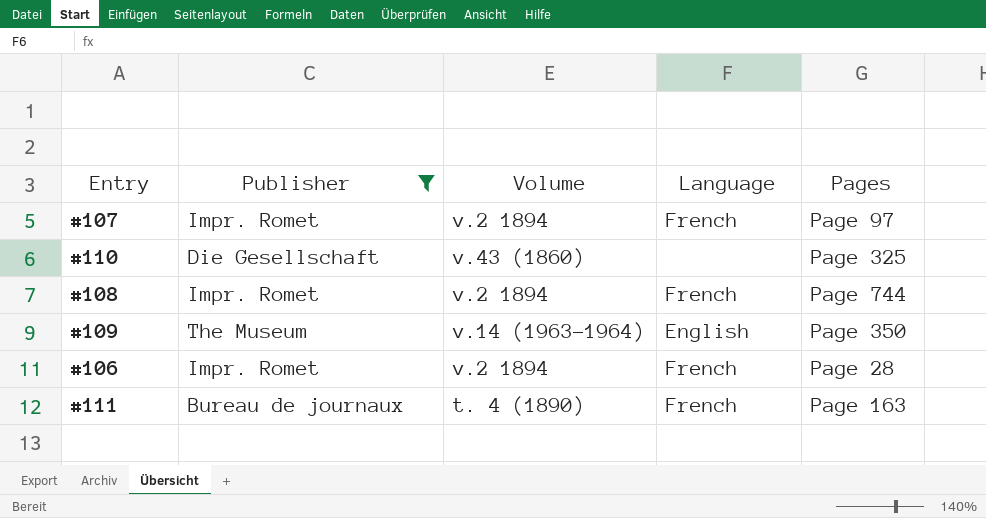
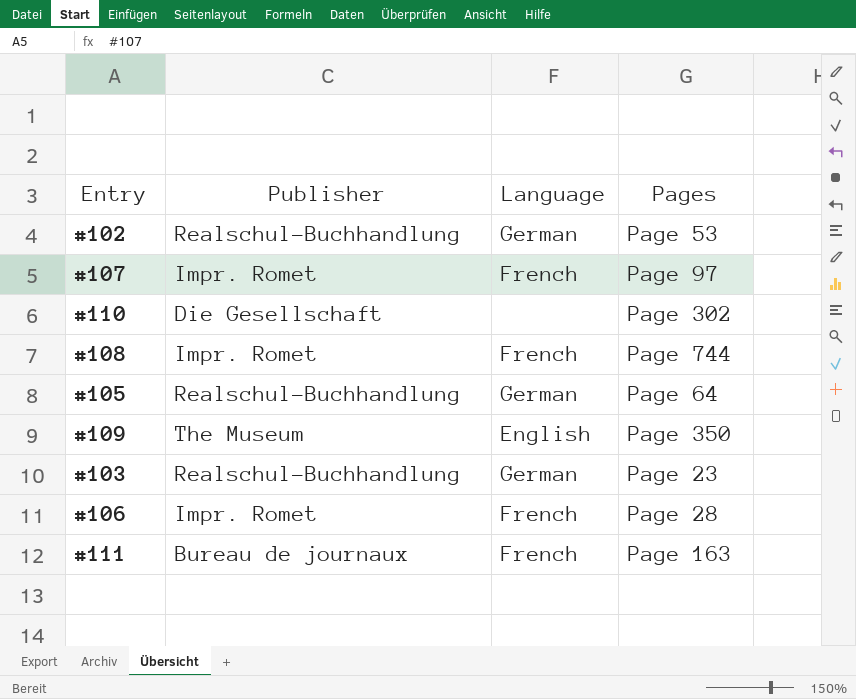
filter: Publisher != Realschul-Buchhandlung -> none
column Volume | position: 3 -> none
#110 | Pages: Page 325 -> Page 302

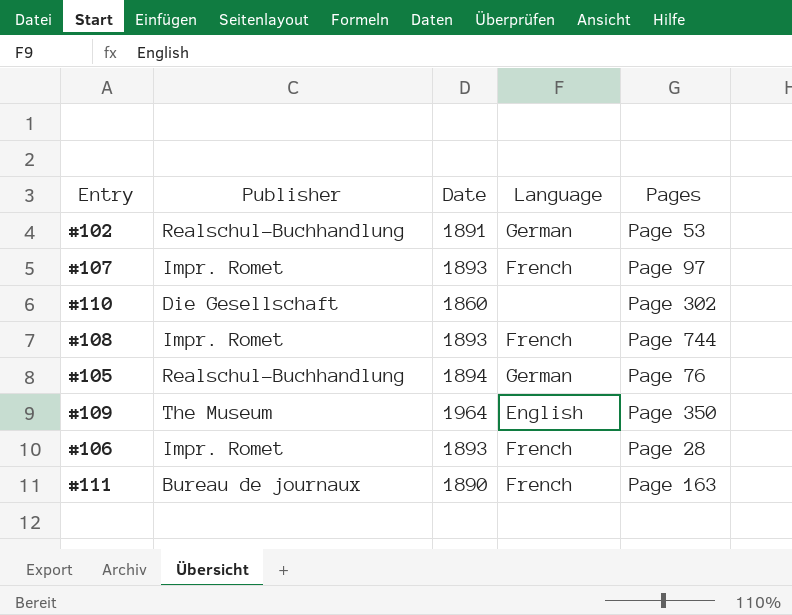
column Date | position: none -> 3
row #103: Realschul-Buchhandlung | German | Page 23 -> none
#105 | Pages: Page 64 -> Page 76

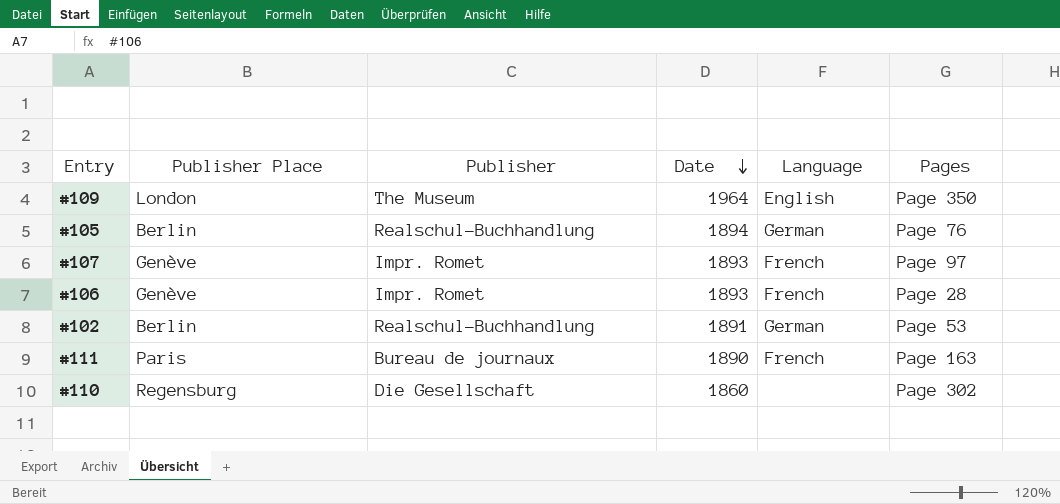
row order: none -> Date descending
column Publisher Place | position: none -> 2
row #108: Impr. Romet | 1893 | French | Page 744 -> none

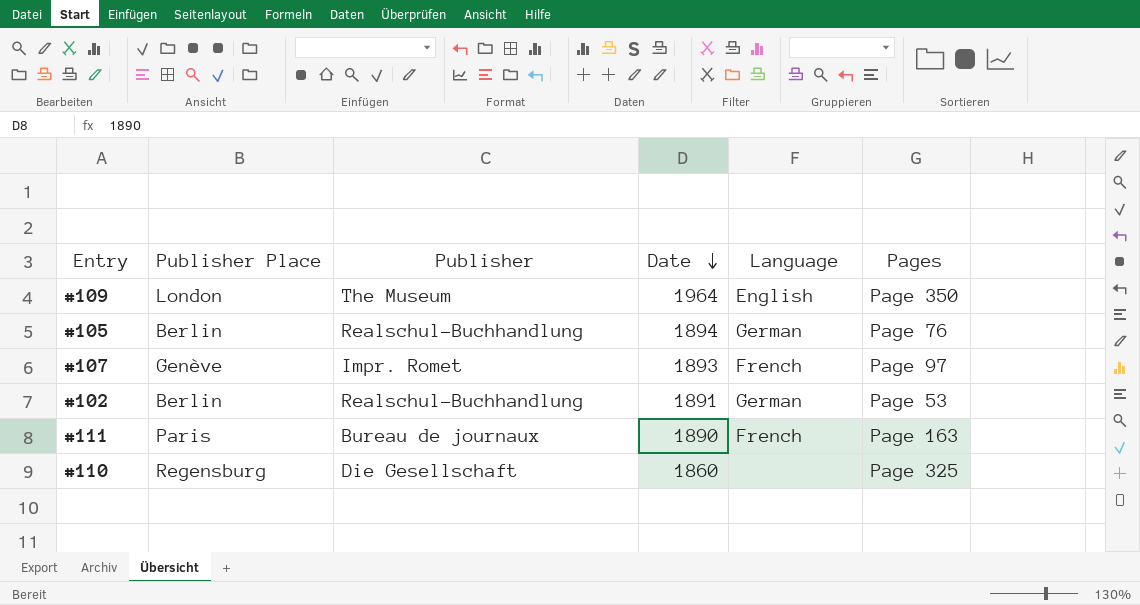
row #106: Genève | Impr. Romet | 1893 | French | Page 28 -> none
#110 | Pages: Page 302 -> Page 325

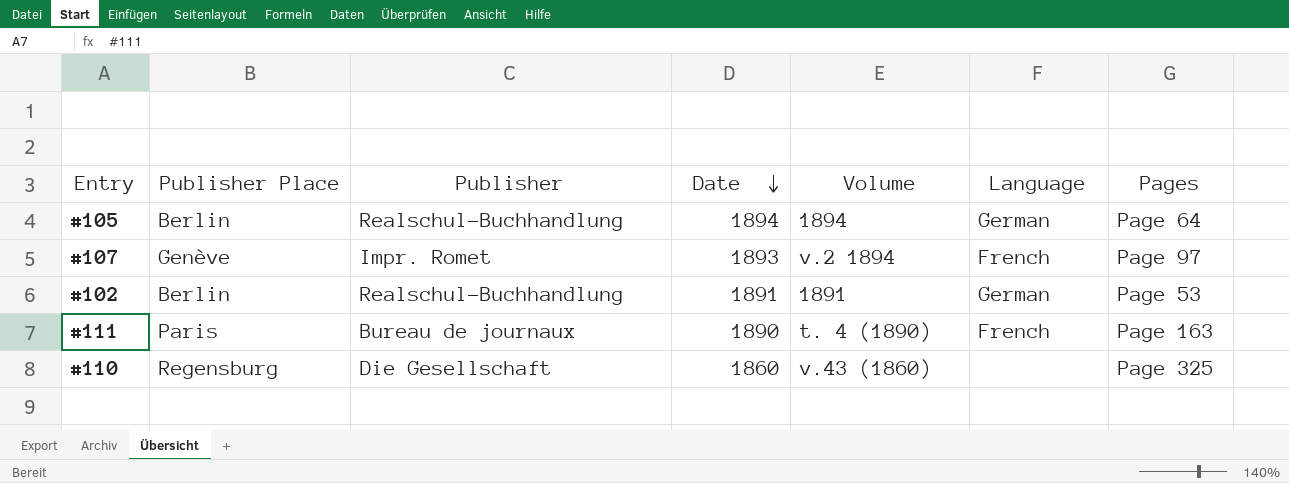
column Volume | position: none -> 5
row #109: London | The Museum | 1964 | English | Page 350 -> none
#105 | Pages: Page 76 -> Page 64

